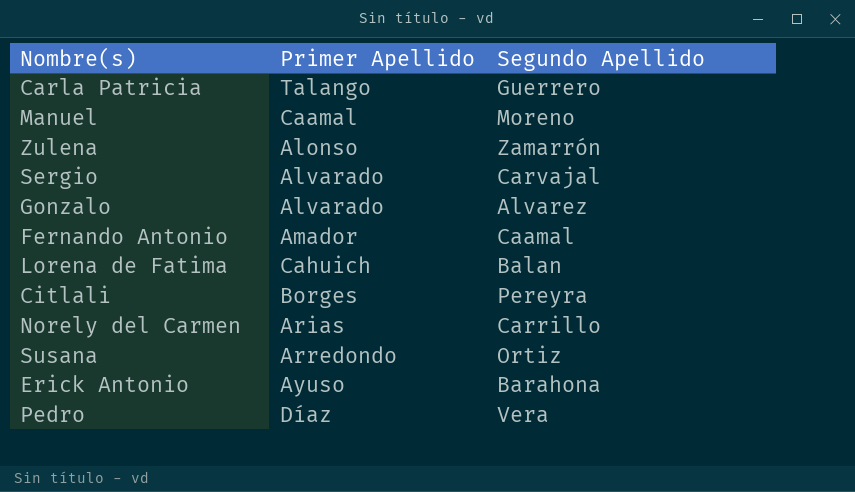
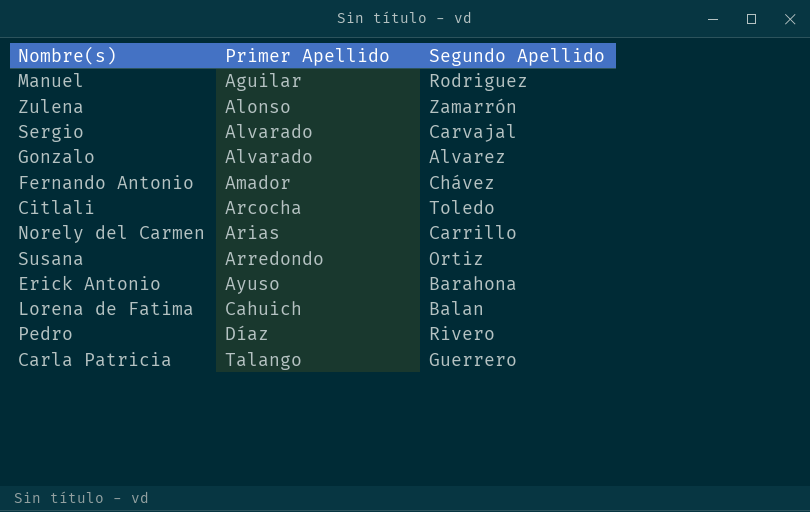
row order: none -> Primer Apellido ascending
Manuel | Primer Apellido: Caamal -> Aguilar
Manuel | Segundo Apellido: Moreno -> Rodriguez
Fernando Antonio | Segundo Apellido: Caamal -> Chávez
Citlali | Primer Apellido: Borges -> Arcocha
Citlali | Segundo Apellido: Pereyra -> Toledo
Pedro | Segundo Apellido: Vera -> Rivero

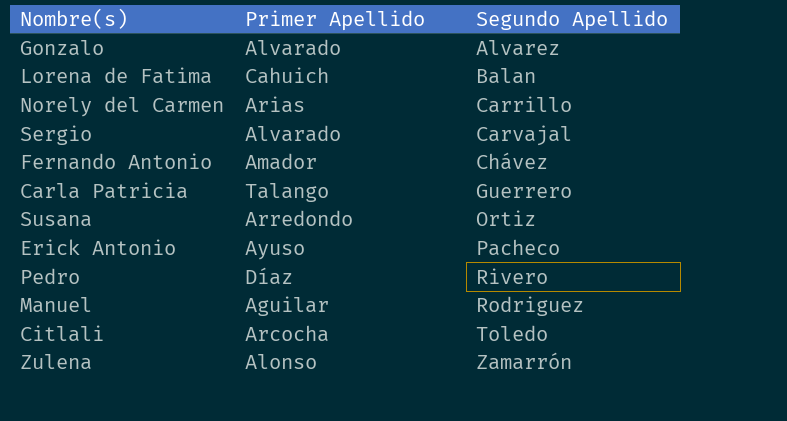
row order: Primer Apellido ascending -> Segundo Apellido ascending
Erick Antonio | Segundo Apellido: Barahona -> Pacheco

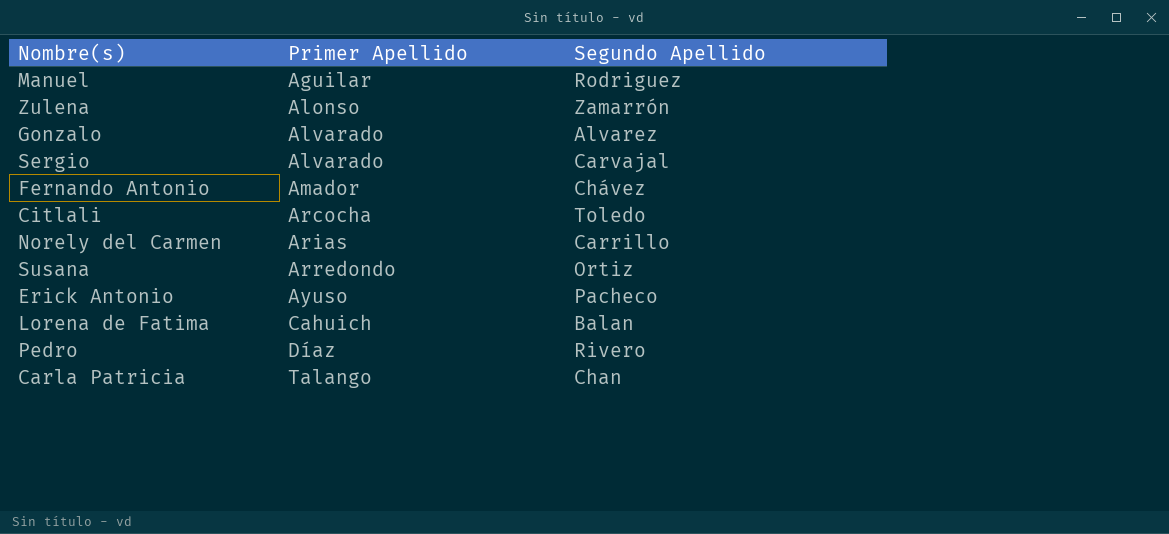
row order: Segundo Apellido ascending -> Primer Apellido ascending
Carla Patricia | Segundo Apellido: Guerrero -> Chan

